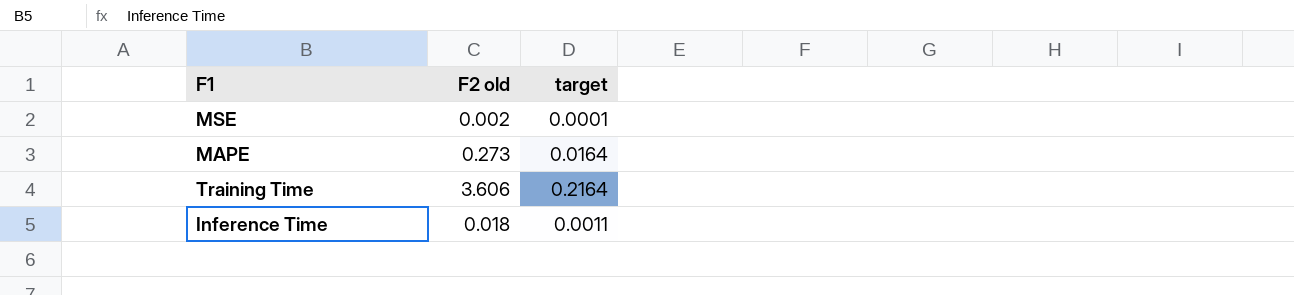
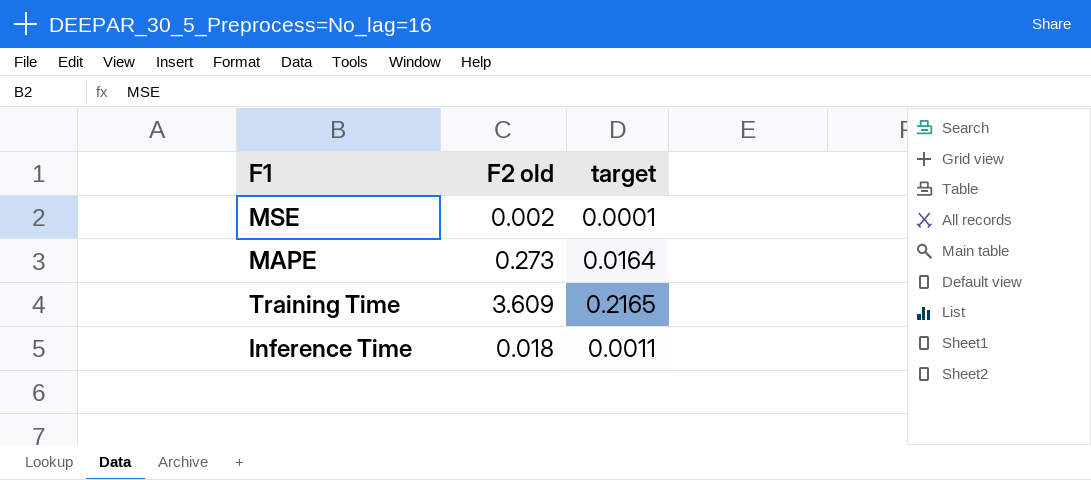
Training Time | F2 old: 3.606 -> 3.609
Training Time | target: 0.2164 -> 0.2165

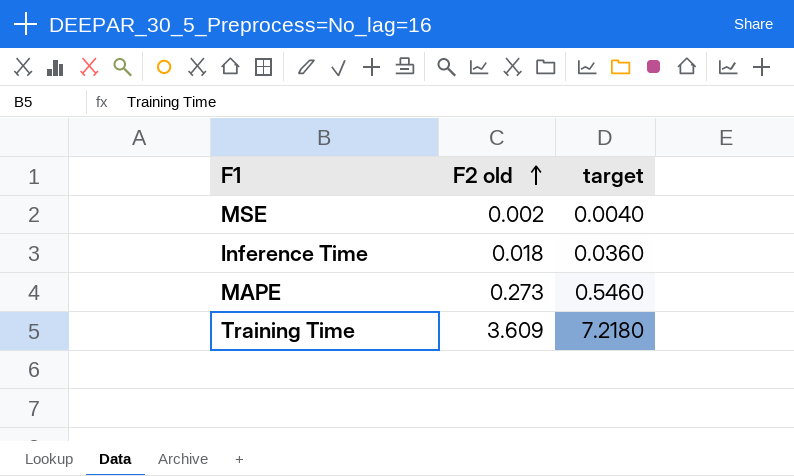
row order: none -> F2 old ascending
column target | formula: [F2 old] * 0.06 -> [F2 old] * 2

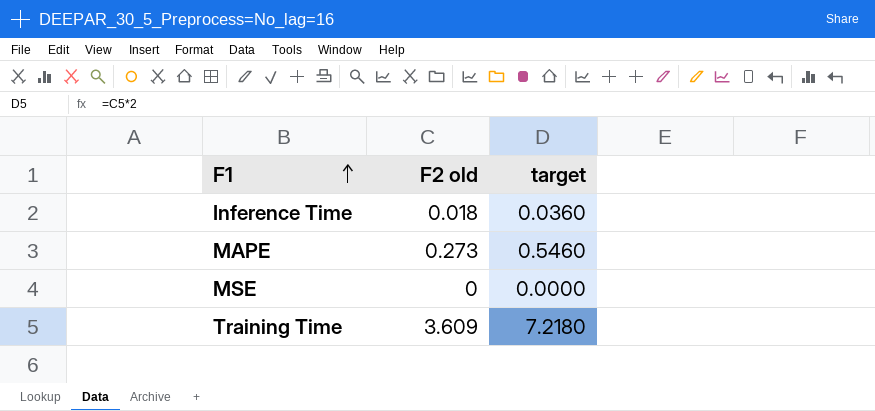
row order: F2 old ascending -> F1 ascending
MSE | F2 old: 0.002 -> 0
MSE | target: 0.0040 -> 0.0000

